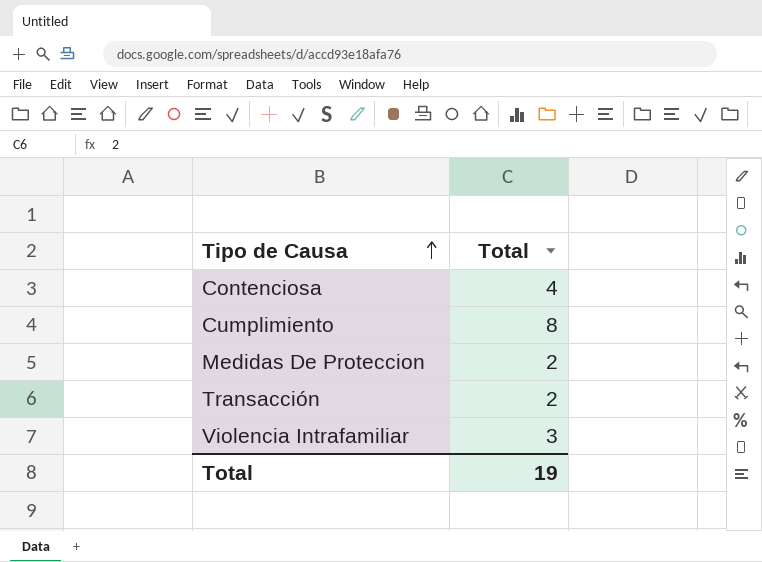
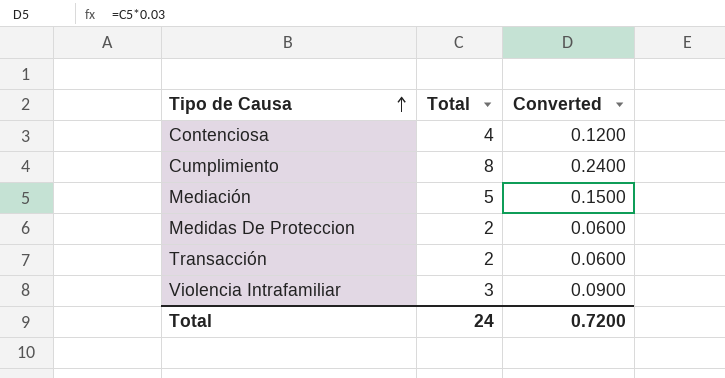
column Converted | formula: none -> [Total] * 0.03
row Mediación: none -> 5 | 0.1500
Total | Total: 19 -> 24

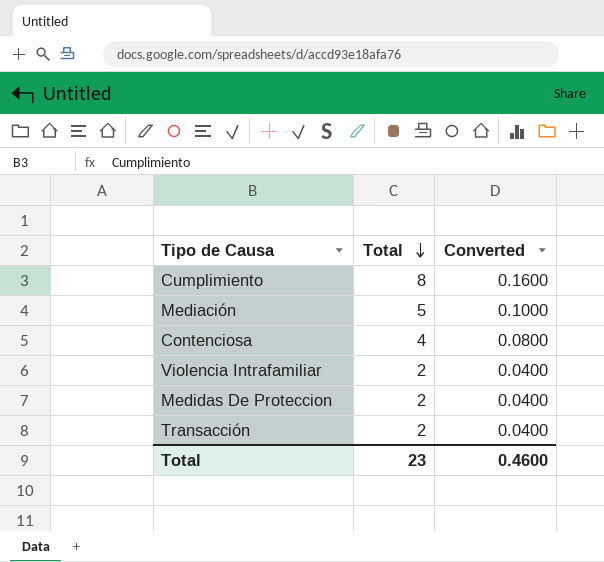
row order: Tipo de Causa ascending -> Total descending
column Converted | formula: [Total] * 0.03 -> [Total] * 0.02
Violencia Intrafamiliar | Total: 3 -> 2
Total | Total: 24 -> 23
Total | Converted: 0.7200 -> 0.4600

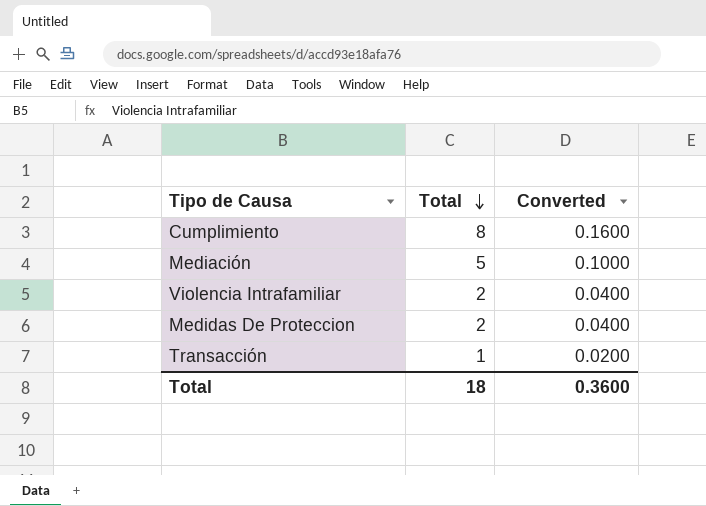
row Contenciosa: 4 | 0.0800 -> none
Transacción | Total: 2 -> 1
Transacción | Converted: 0.0400 -> 0.0200
Total | Total: 23 -> 18
Total | Converted: 0.4600 -> 0.3600

